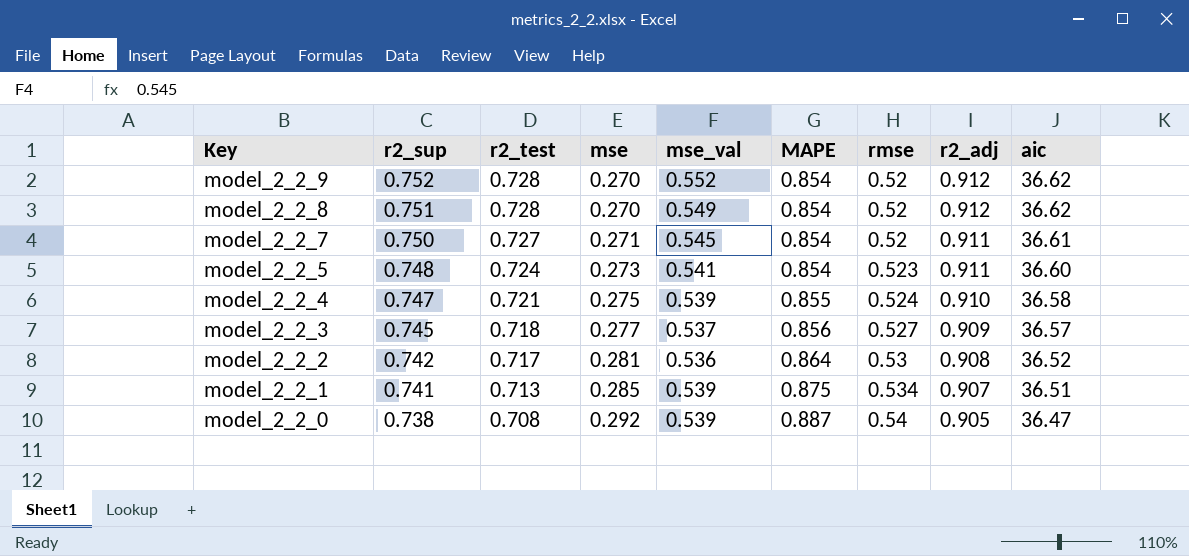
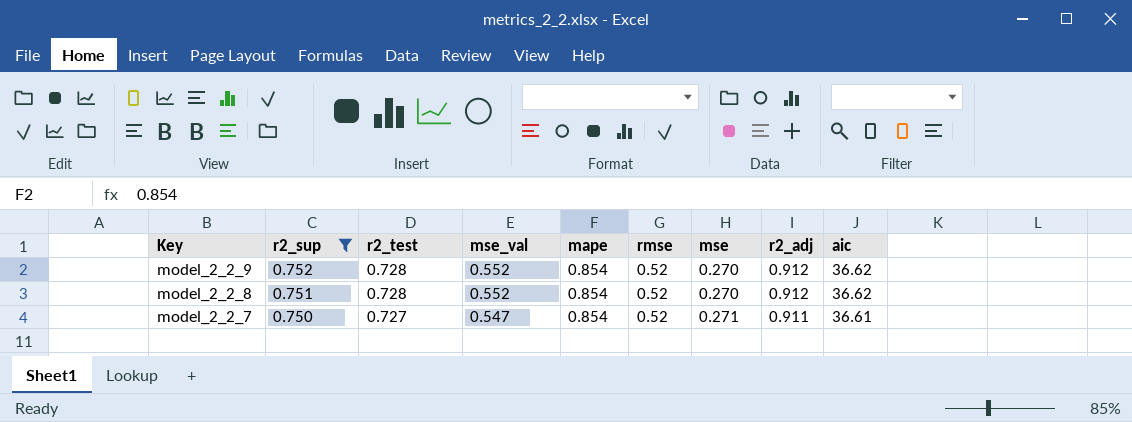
filter: none -> r2_sup >= 0.750
column name: MAPE -> mape
column mse | position: 4 -> 7
model_2_2_8 | mse_val: 0.549 -> 0.552
model_2_2_7 | mse_val: 0.545 -> 0.547

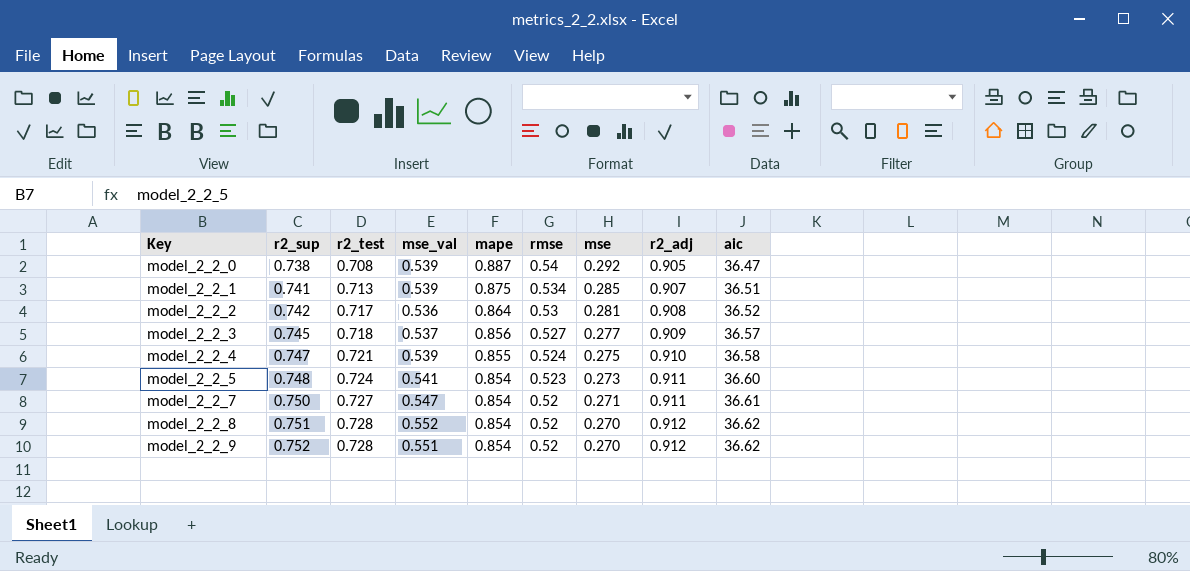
filter: r2_sup >= 0.750 -> none
row order: Key descending -> Key ascending
model_2_2_9 | mse_val: 0.552 -> 0.551

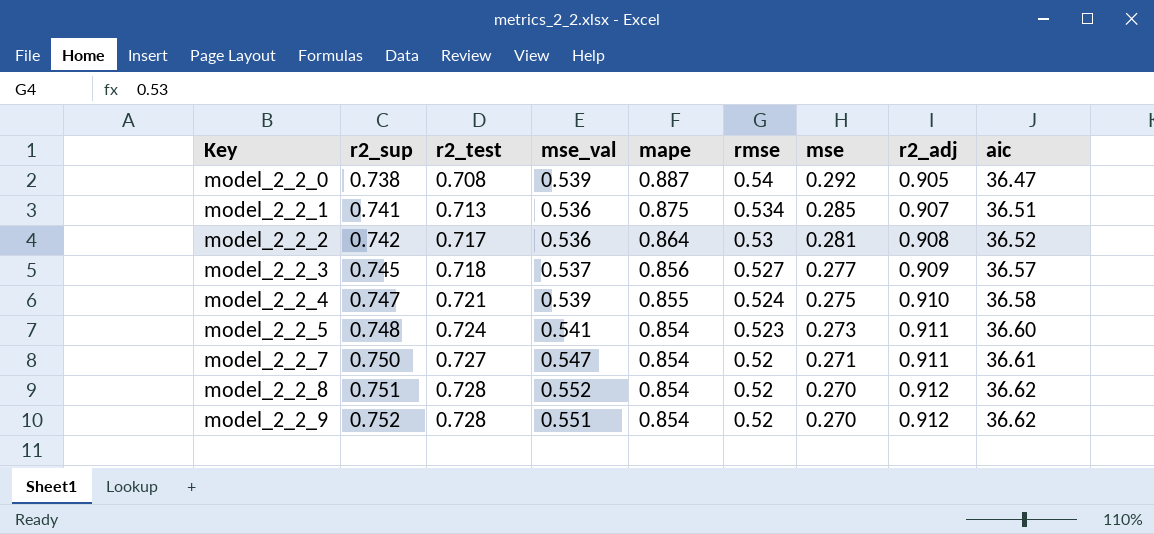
model_2_2_1 | mse_val: 0.539 -> 0.536

